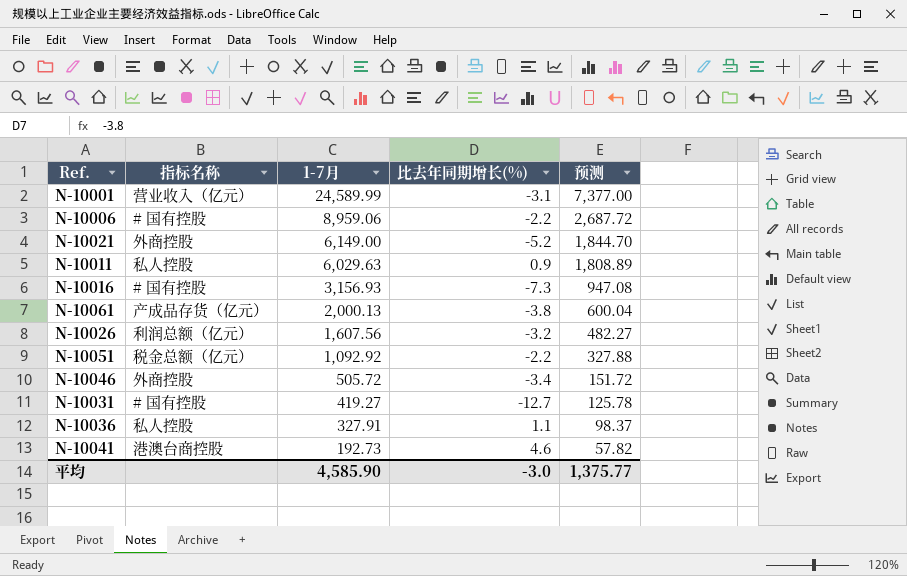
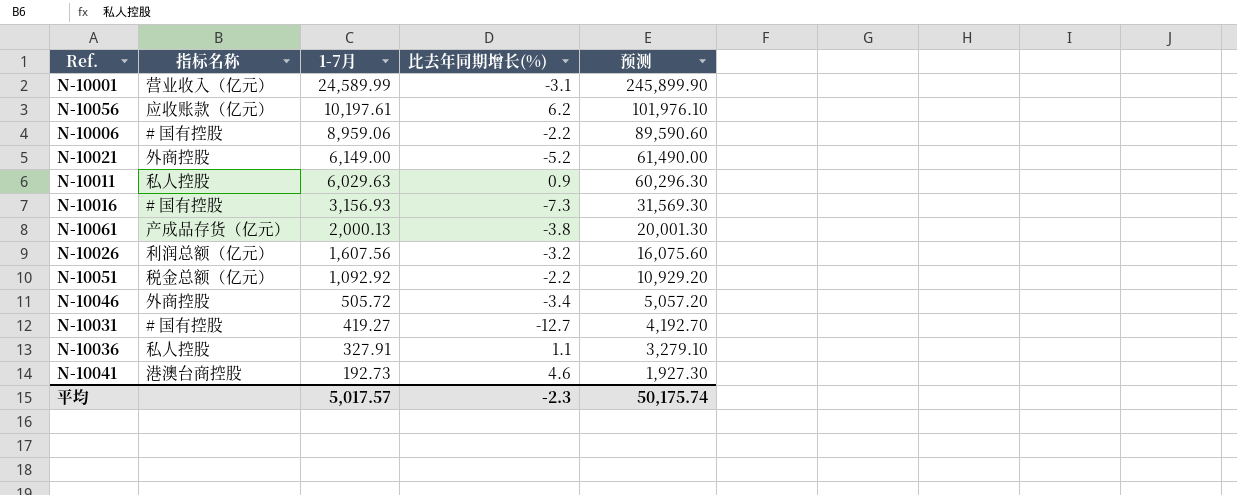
column 预测 | formula: [1-7月] * 0.3 -> [1-7月] * 10
row N-10056: none -> 应收账款（亿元） | 10,197.61 | 6.2 | 101,976.10
平均 | 1-7月: 4,585.90 -> 5,017.57
平均 | 比去年同期增长(%): -3.0 -> -2.3
平均 | 预测: 1,375.77 -> 50,175.74

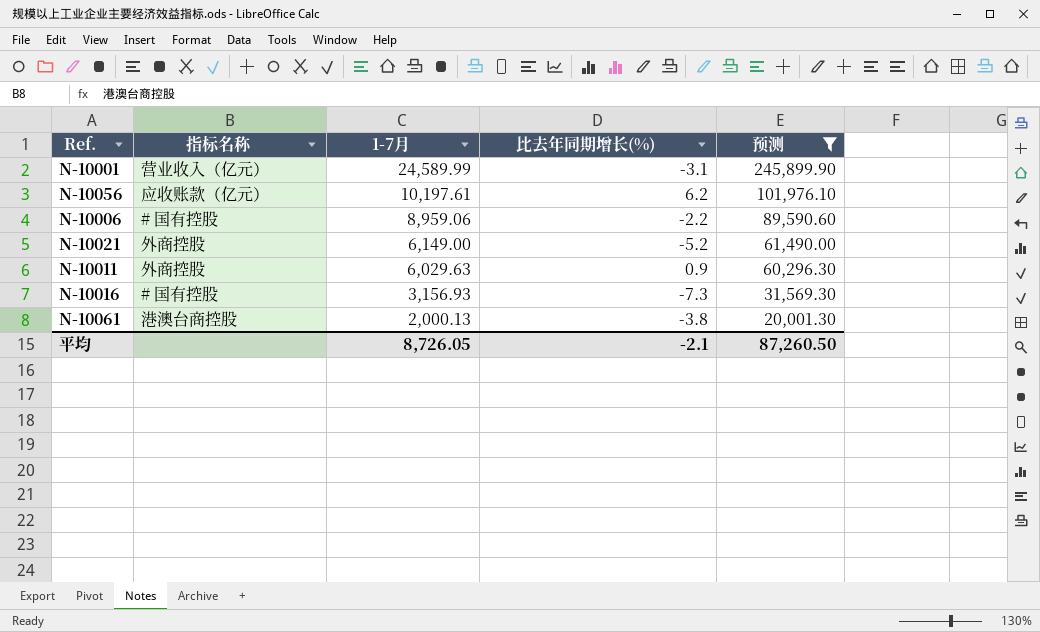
filter: none -> 预测 >= 20,001.30
N-10011 | 指标名称: 私人控股 -> 外商控股
N-10061 | 指标名称: 产成品存货（亿元） -> 港澳台商控股
平均 | 1-7月: 5,017.57 -> 8,726.05
平均 | 比去年同期增长(%): -2.3 -> -2.1
平均 | 预测: 50,175.74 -> 87,260.50

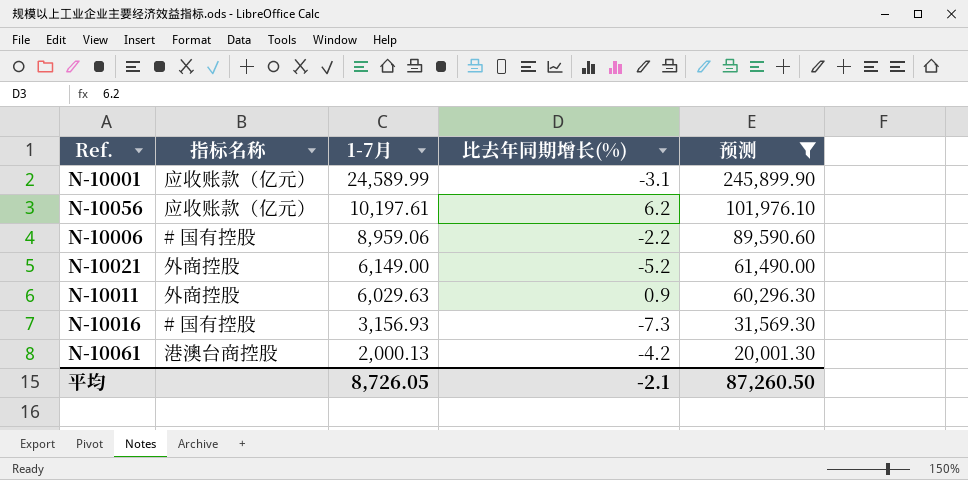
N-10001 | 指标名称: 营业收入（亿元） -> 应收账款（亿元）
N-10061 | 比去年同期增长(%): -3.8 -> -4.2

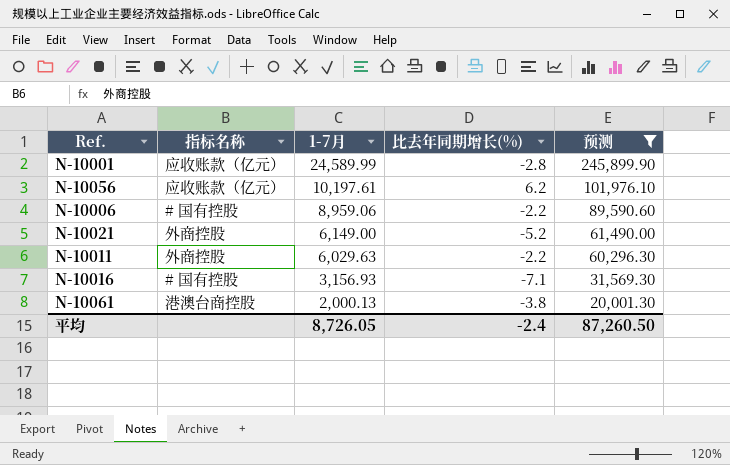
N-10001 | 比去年同期增长(%): -3.1 -> -2.8
N-10011 | 比去年同期增长(%): 0.9 -> -2.2
N-10016 | 比去年同期增长(%): -7.3 -> -7.1
N-10061 | 比去年同期增长(%): -4.2 -> -3.8
平均 | 比去年同期增长(%): -2.1 -> -2.4

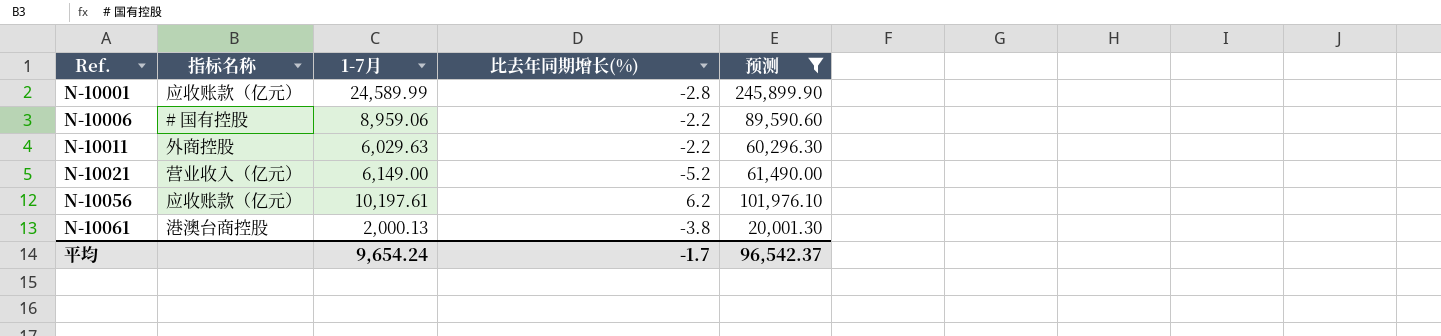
row order: 1-7月 descending -> Ref. ascending
row N-10016: # 国有控股 | 3,156.93 | -7.1 | 31,569.30 -> none
N-10021 | 指标名称: 外商控股 -> 营业收入（亿元）
平均 | 1-7月: 8,726.05 -> 9,654.24
平均 | 比去年同期增长(%): -2.4 -> -1.7
平均 | 预测: 87,260.50 -> 96,542.37

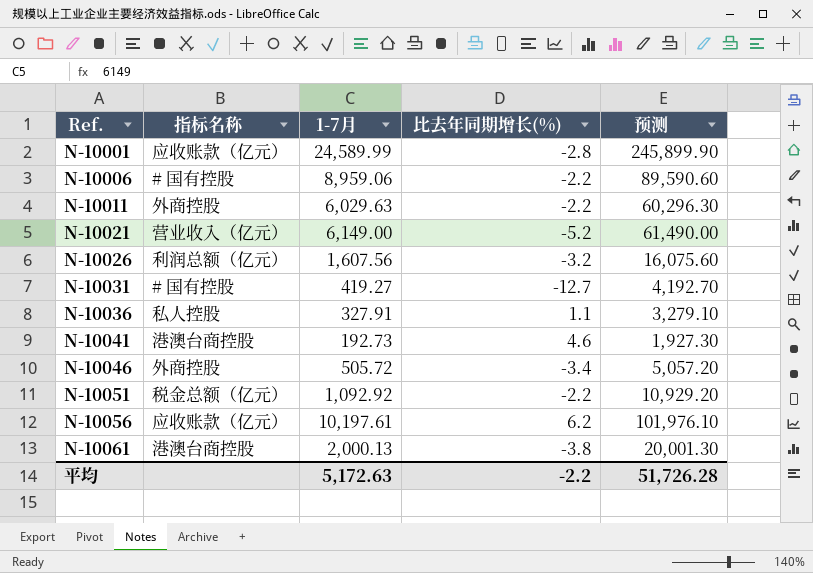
filter: 预测 >= 20,001.30 -> none
平均 | 1-7月: 9,654.24 -> 5,172.63
平均 | 比去年同期增长(%): -1.7 -> -2.2
平均 | 预测: 96,542.37 -> 51,726.28

